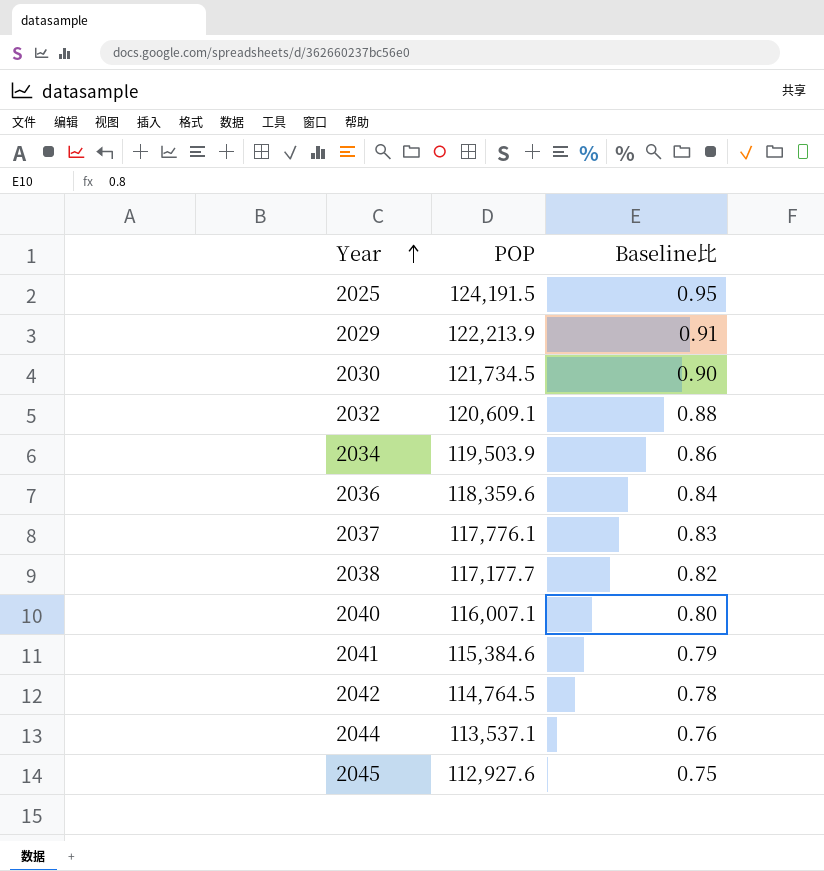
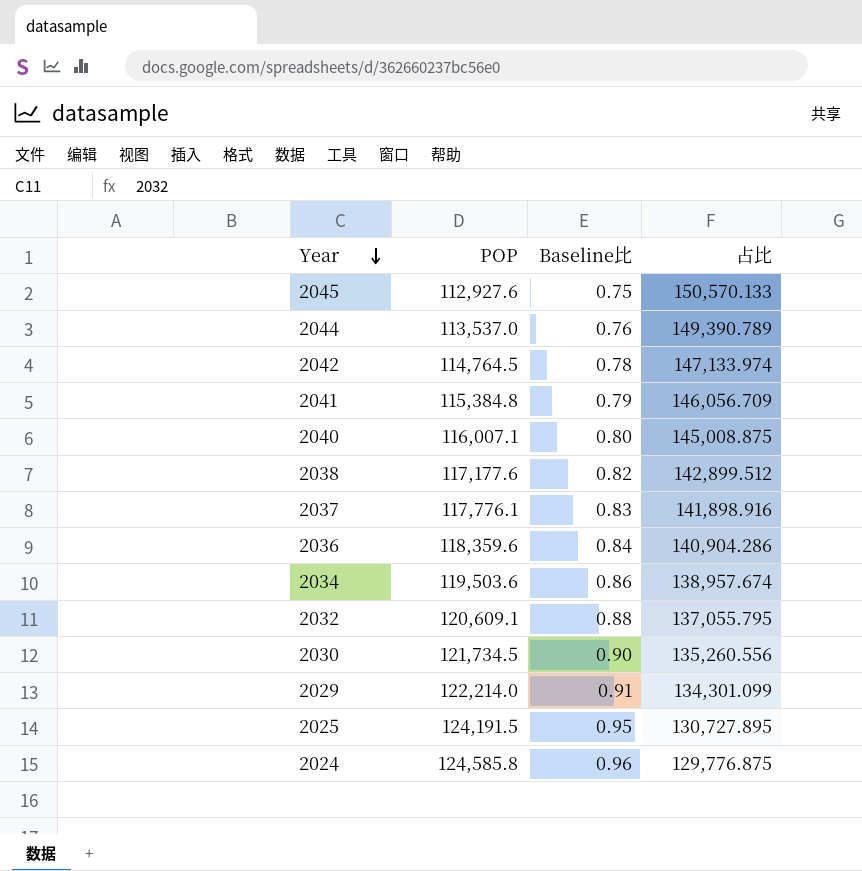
row order: Year ascending -> Year descending
column 占比 | formula: none -> [POP] / [Baseline比]
2044 | POP: 113,537.1 -> 113,537.0
2041 | POP: 115,384.6 -> 115,384.8
2038 | POP: 117,177.7 -> 117,177.6
2034 | POP: 119,503.9 -> 119,503.6
2029 | POP: 122,213.9 -> 122,214.0
row 2024: none -> 124,585.8 | 0.96 | 129,776.875

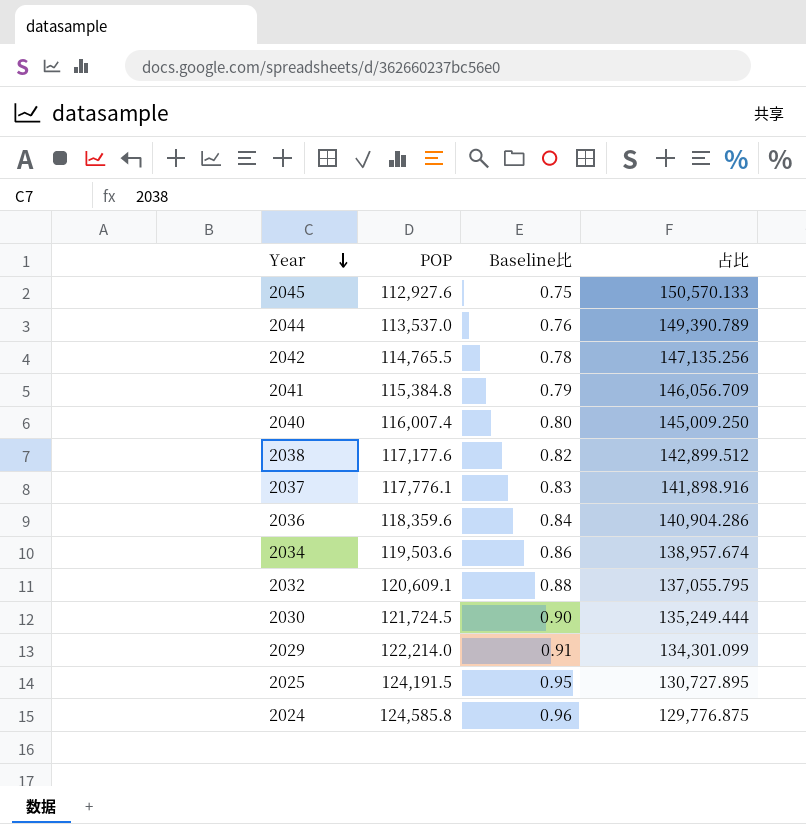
2042 | POP: 114,764.5 -> 114,765.5
2042 | 占比: 147,133.974 -> 147,135.256
2040 | POP: 116,007.1 -> 116,007.4
2040 | 占比: 145,008.875 -> 145,009.250
2030 | POP: 121,734.5 -> 121,724.5
2030 | 占比: 135,260.556 -> 135,249.444

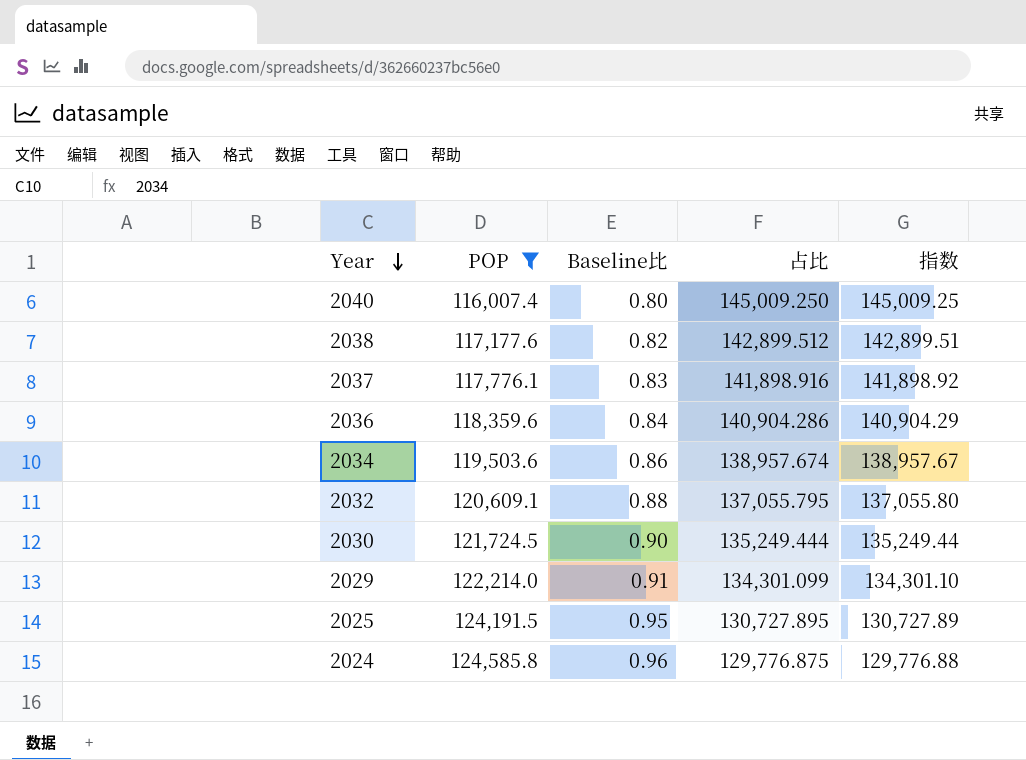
filter: none -> POP >= 116,007.4
column 指数 | formula: none -> [POP] / [Baseline比]

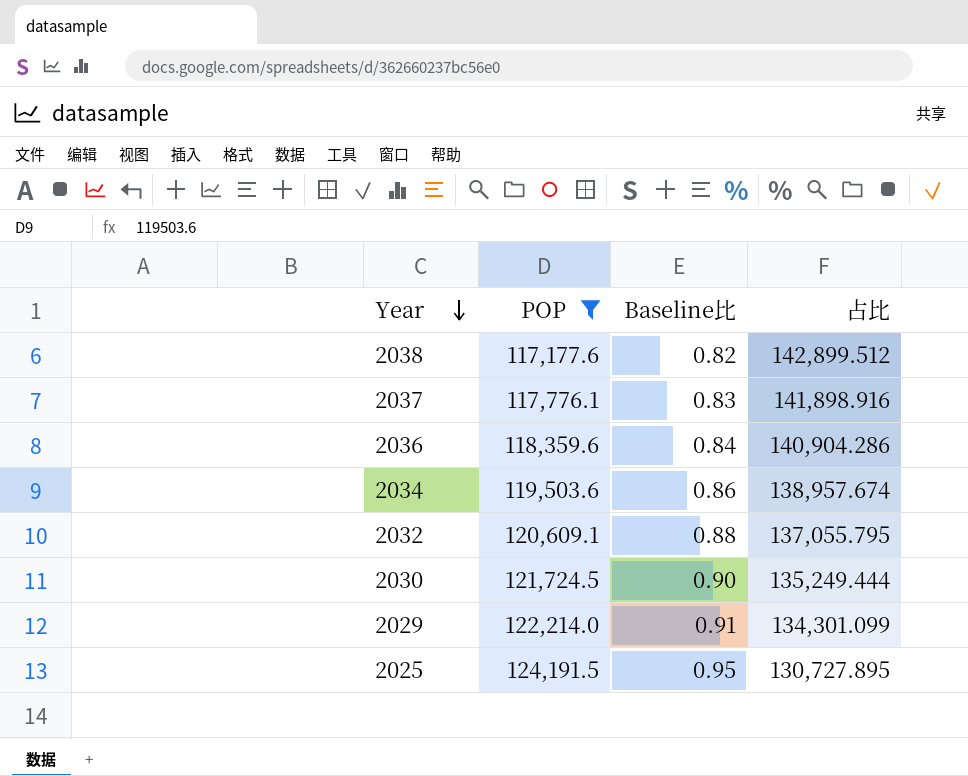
column 指数 | formula: [POP] / [Baseline比] -> none
row 2040: 116,007.4 | 0.80 | 145,009.250 | 145,009.25 -> none
row 2024: 124,585.8 | 0.96 | 129,776.875 | 129,776.88 -> none

